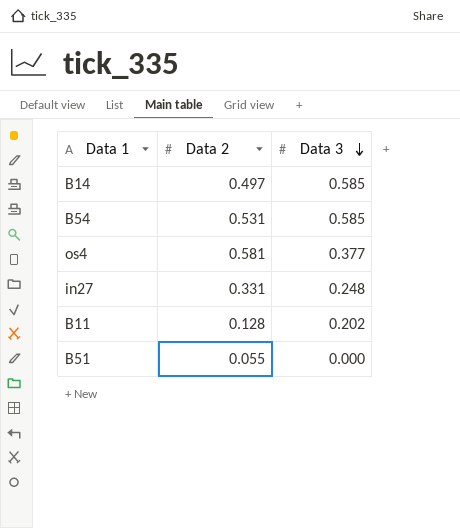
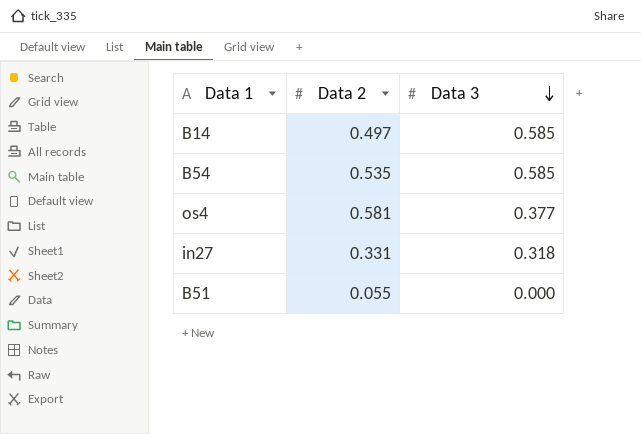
row B11: 0.128 | 0.202 -> none
B54 | Data 2: 0.531 -> 0.535
in27 | Data 3: 0.248 -> 0.318

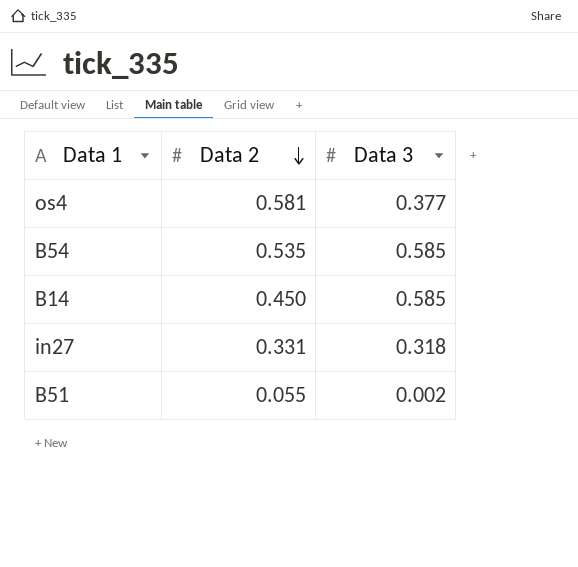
row order: Data 3 descending -> Data 2 descending
B14 | Data 2: 0.497 -> 0.450
B51 | Data 3: 0.000 -> 0.002

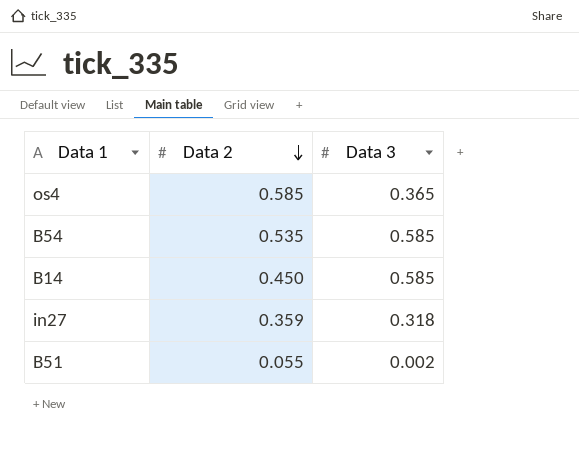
os4 | Data 2: 0.581 -> 0.585
os4 | Data 3: 0.377 -> 0.365
in27 | Data 2: 0.331 -> 0.359

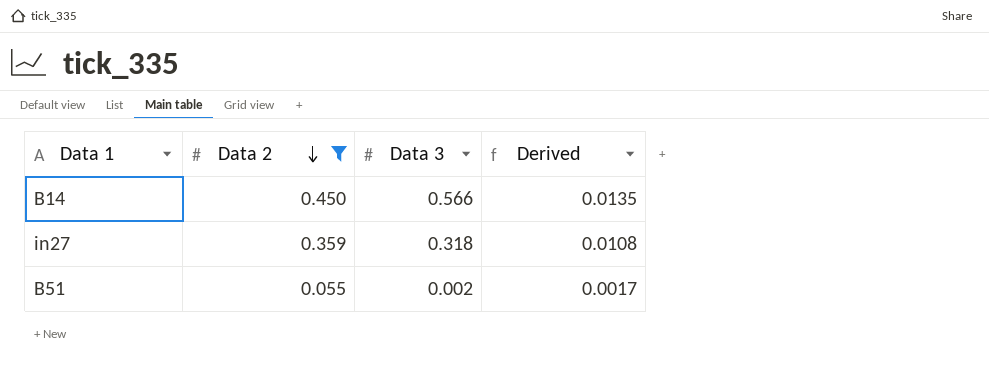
filter: none -> Data 2 <= 0.450
column Derived | formula: none -> [Data 2] * 0.03
B14 | Data 3: 0.585 -> 0.566

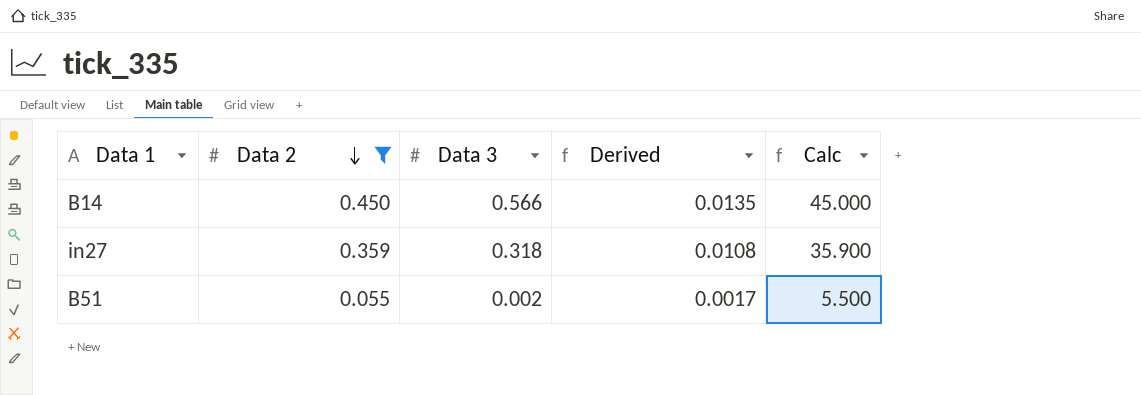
column Calc | formula: none -> [Data 2] * 100

